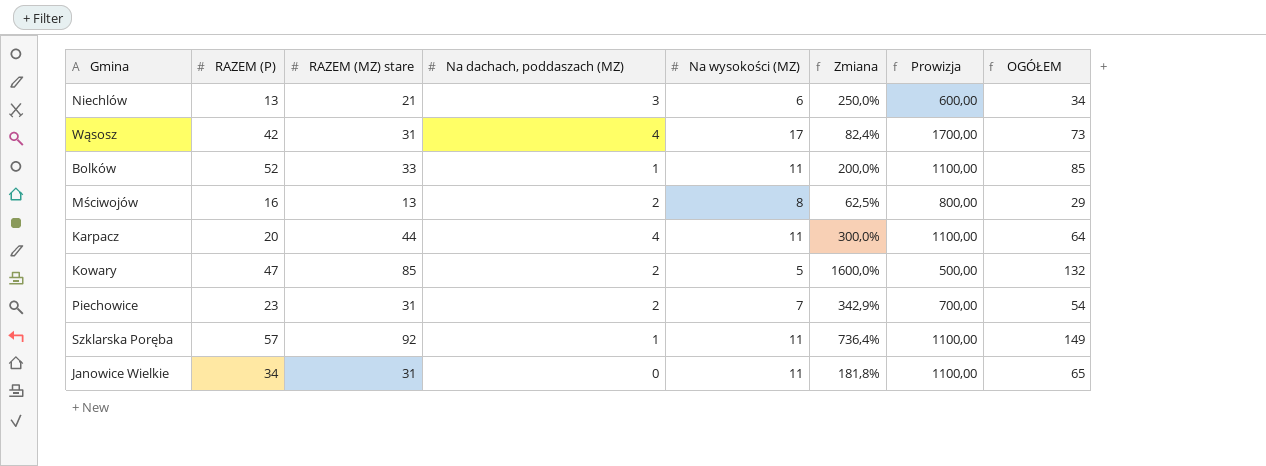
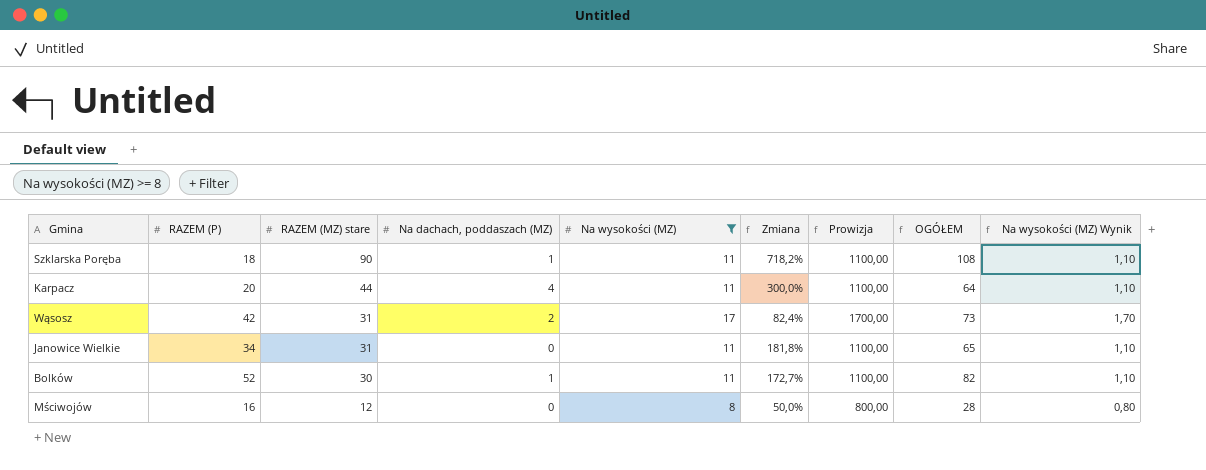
filter: none -> Na wysokości (MZ) >= 8
row order: none -> RAZEM (MZ) stare descending
column Na wysokości (MZ) Wynik | formula: none -> [Na wysokości (MZ)] * 0,1
Szklarska Poręba | RAZEM (P): 57 -> 18
Szklarska Poręba | RAZEM (MZ) stare: 92 -> 90
Szklarska Poręba | Zmiana: 736,4% -> 718,2%
Szklarska Poręba | OGÓŁEM: 149 -> 108
Wąsosz | Na dachach, poddaszach (MZ): 4 -> 2
Bolków | RAZEM (MZ) stare: 33 -> 30
Bolków | Zmiana: 200,0% -> 172,7%
Bolków | OGÓŁEM: 85 -> 82
Mściwojów | RAZEM (MZ) stare: 13 -> 12
Mściwojów | Na dachach, poddaszach (MZ): 2 -> 0
Mściwojów | Zmiana: 62,5% -> 50,0%
Mściwojów | OGÓŁEM: 29 -> 28

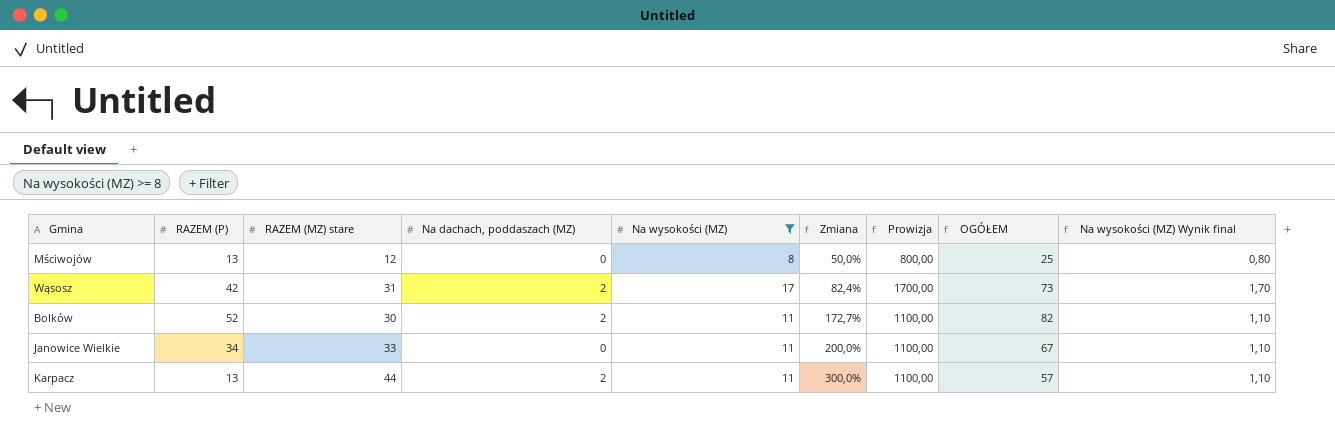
row order: RAZEM (MZ) stare descending -> Zmiana ascending
column name: Na wysokości (MZ) Wynik -> Na wysokości (MZ) Wynik final
row Szklarska Poręba: 18 | 90 | 1 | 11 | 718,2% | 1100,00 | 108 | 1,10 -> none
Mściwojów | RAZEM (P): 16 -> 13
Mściwojów | OGÓŁEM: 28 -> 25
Bolków | Na dachach, poddaszach (MZ): 1 -> 2
Janowice Wielkie | RAZEM (MZ) stare: 31 -> 33
Janowice Wielkie | Zmiana: 181,8% -> 200,0%
Janowice Wielkie | OGÓŁEM: 65 -> 67
Karpacz | RAZEM (P): 20 -> 13
Karpacz | Na dachach, poddaszach (MZ): 4 -> 2
Karpacz | OGÓŁEM: 64 -> 57

